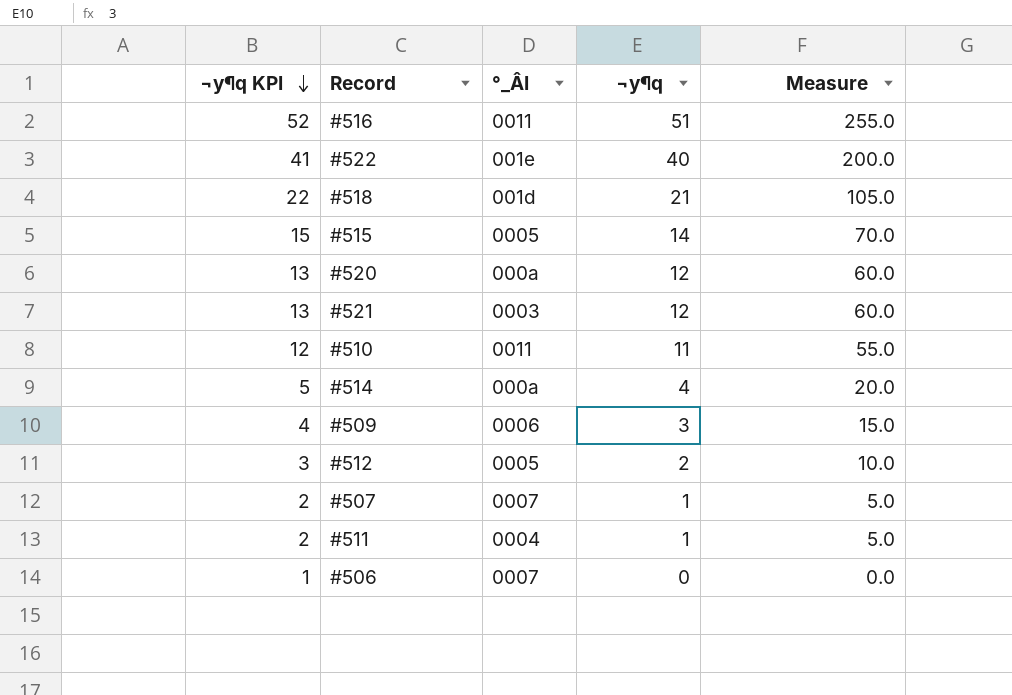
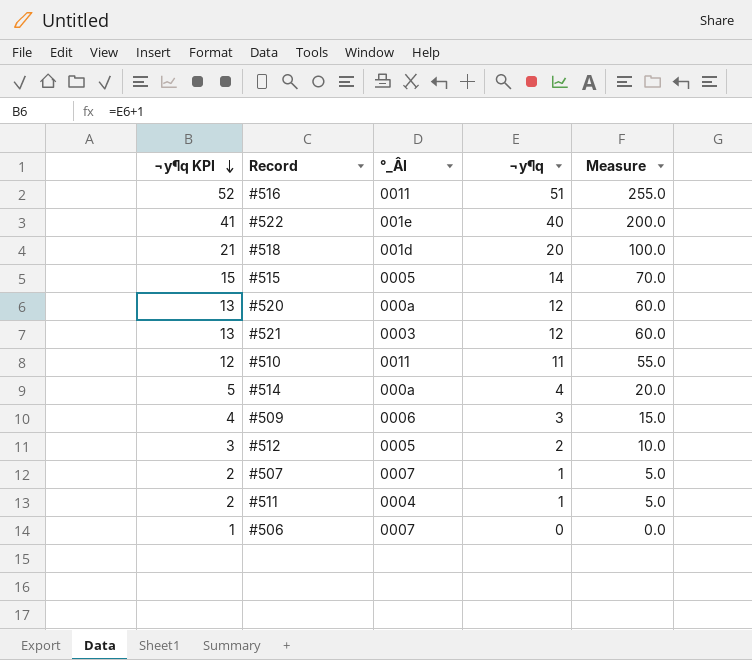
#518 | ¬y¶q KPI: 22 -> 21
#518 | ¬y¶q: 21 -> 20
#518 | Measure: 105.0 -> 100.0

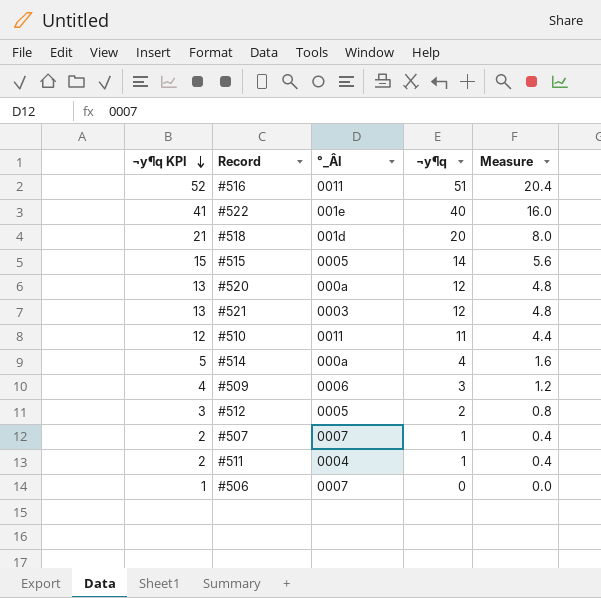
column Measure | formula: [¬y¶q] * 5 -> [¬y¶q] * 0.4

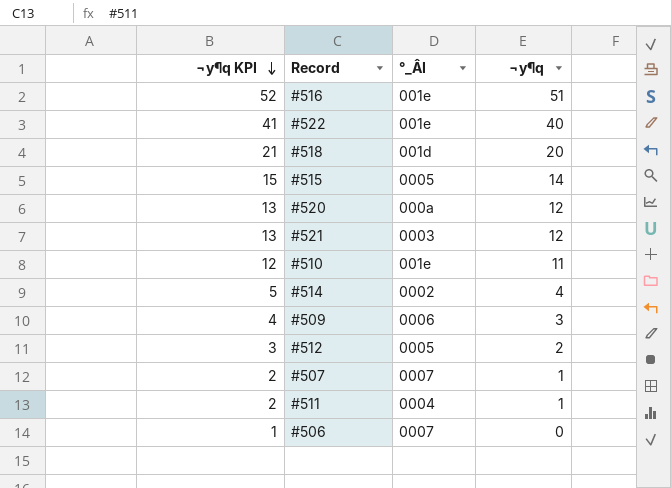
column Measure | formula: [¬y¶q] * 0.4 -> none
#516 | °_ÂI: 0011 -> 001e
#510 | °_ÂI: 0011 -> 001e
#514 | °_ÂI: 000a -> 0002

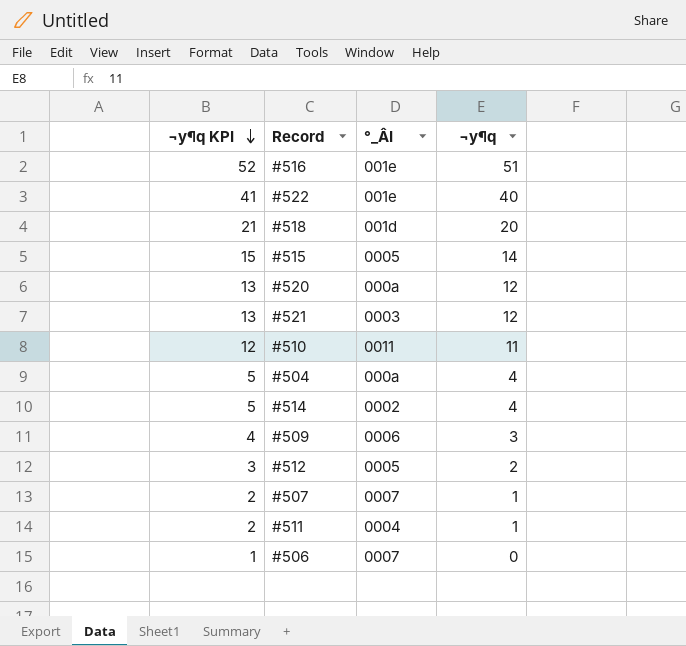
#510 | °_ÂI: 001e -> 0011
row #504: none -> 5 | 000a | 4

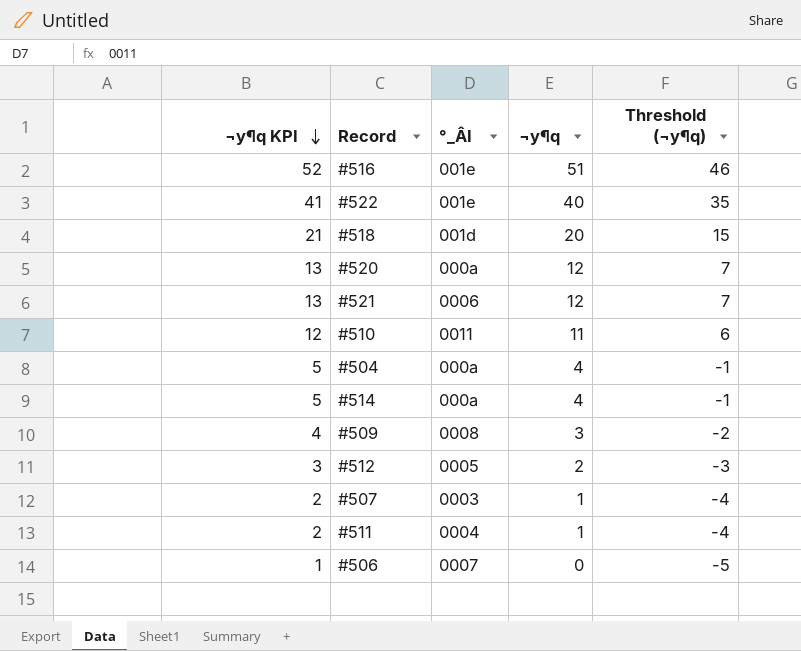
column Threshold (¬y¶q) | formula: none -> [¬y¶q] - 5
row #515: 15 | 0005 | 14 -> none
#521 | °_ÂI: 0003 -> 0006
#514 | °_ÂI: 0002 -> 000a
#509 | °_ÂI: 0006 -> 0008
#507 | °_ÂI: 0007 -> 0003

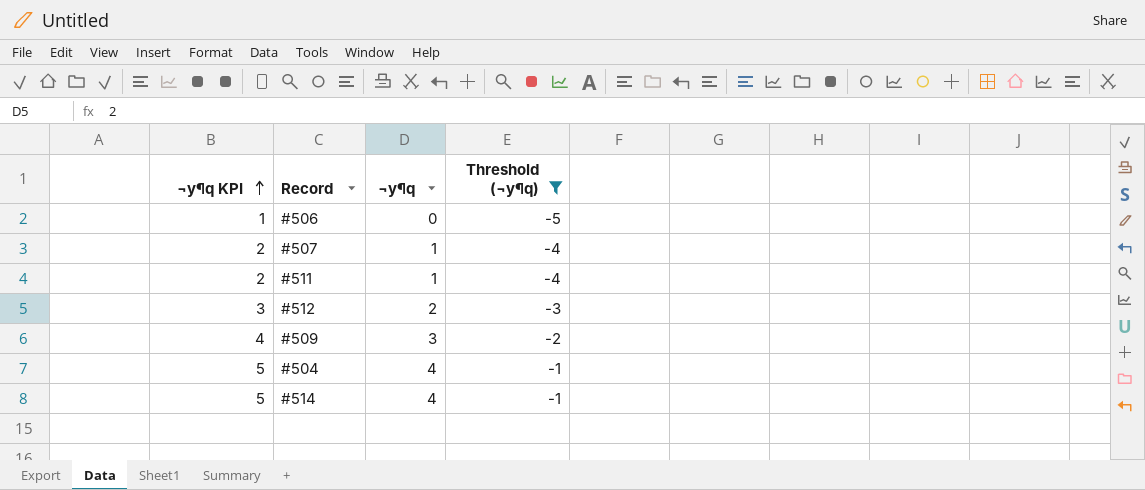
filter: none -> Threshold (¬y¶q) <= -1
row order: ¬y¶q KPI descending -> ¬y¶q KPI ascending
column °_ÂI | position: 3 -> none

